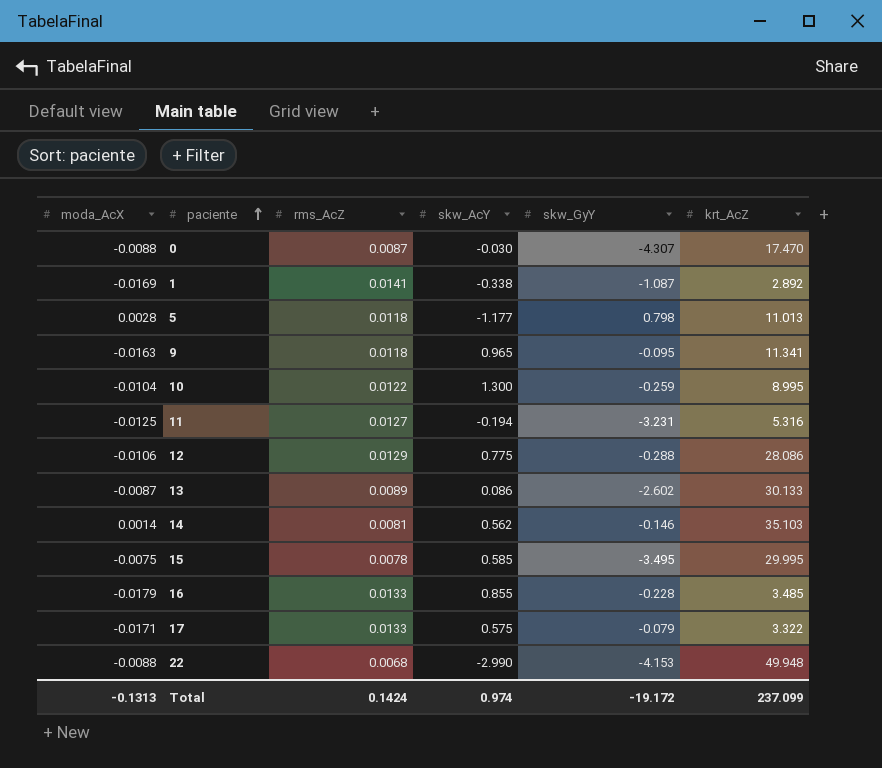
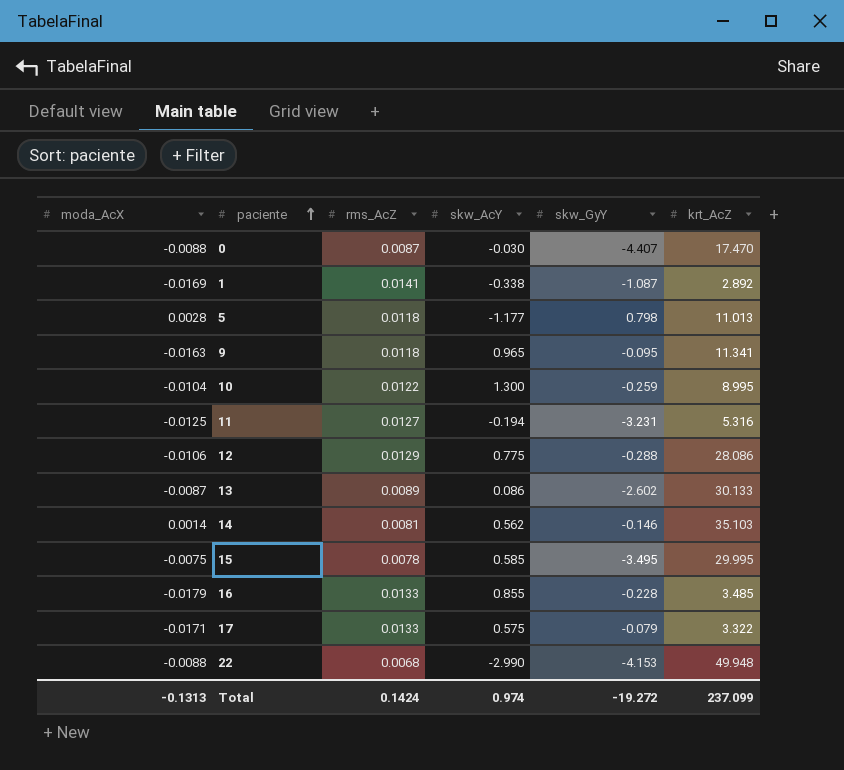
0 | skw_GyY: -4.307 -> -4.407
Total | skw_GyY: -19.172 -> -19.272

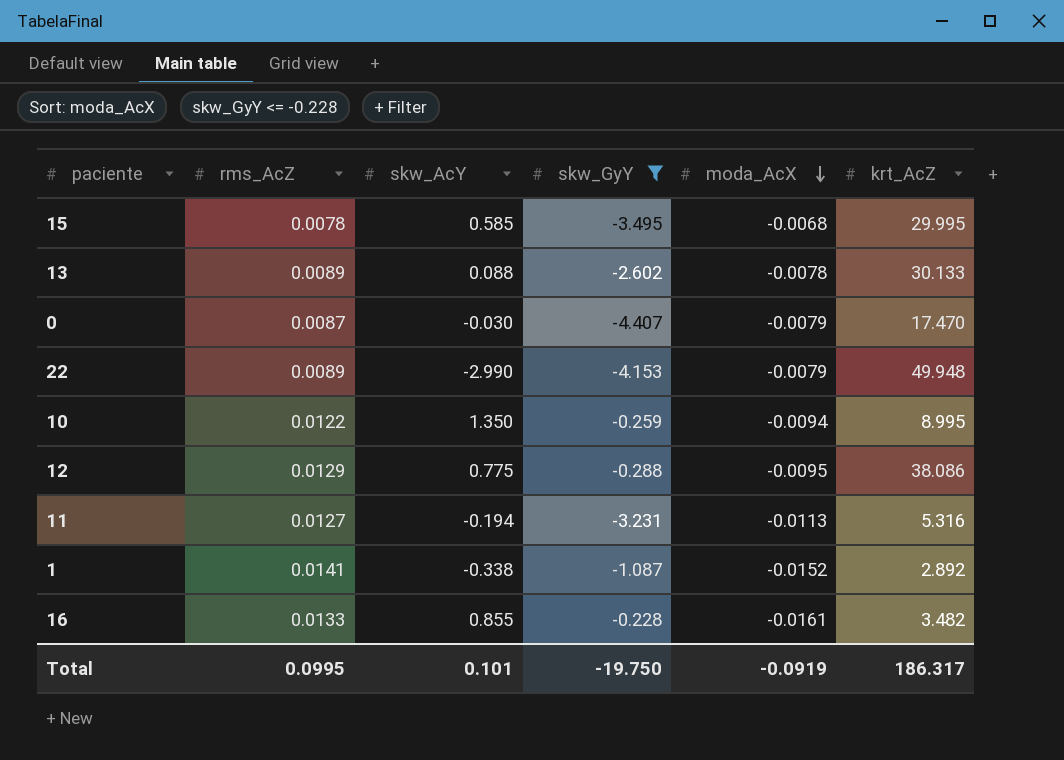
filter: none -> skw_GyY <= -0.228
row order: paciente ascending -> moda_AcX descending
column moda_AcX | position: 1 -> 5
15 | moda_AcX: -0.0075 -> -0.0068
13 | skw_AcY: 0.086 -> 0.088
13 | moda_AcX: -0.0087 -> -0.0078
0 | moda_AcX: -0.0088 -> -0.0079
22 | rms_AcZ: 0.0068 -> 0.0089
22 | moda_AcX: -0.0088 -> -0.0079
10 | skw_AcY: 1.300 -> 1.350
10 | moda_AcX: -0.0104 -> -0.0094
12 | moda_AcX: -0.0106 -> -0.0095
12 | krt_AcZ: 28.086 -> 38.086
11 | moda_AcX: -0.0125 -> -0.0113
1 | moda_AcX: -0.0169 -> -0.0152
16 | moda_AcX: -0.0179 -> -0.0161
16 | krt_AcZ: 3.485 -> 3.482
Total | rms_AcZ: 0.1424 -> 0.0995
Total | skw_AcY: 0.974 -> 0.101
Total | skw_GyY: -19.272 -> -19.750
Total | moda_AcX: -0.1313 -> -0.0919
Total | krt_AcZ: 237.099 -> 186.317

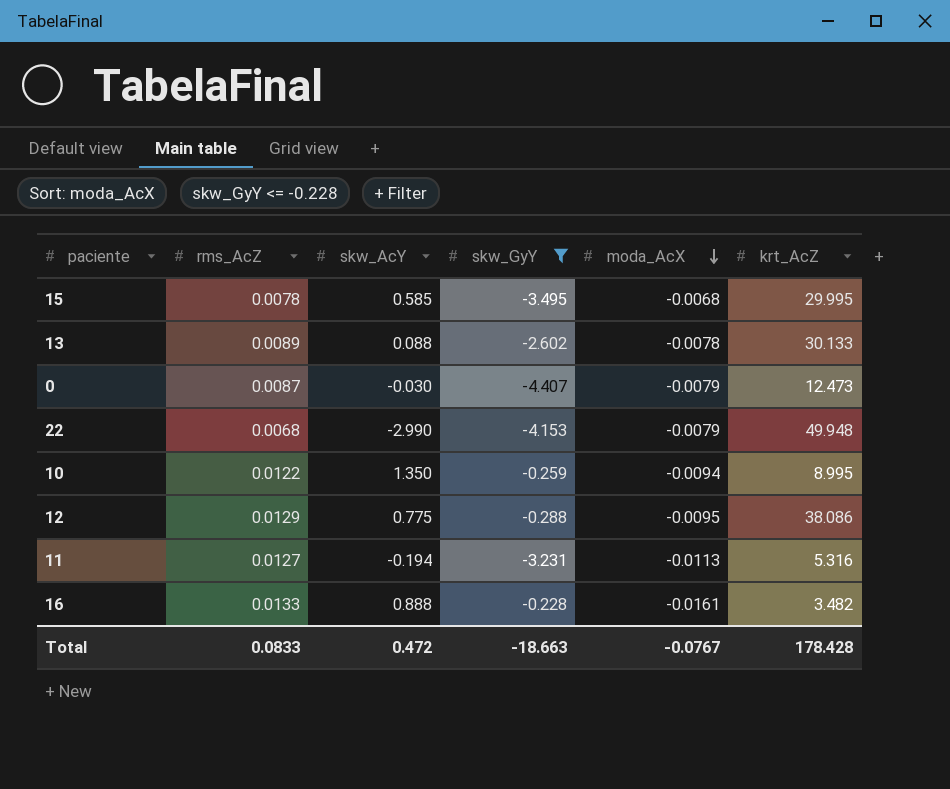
row 1: 0.0141 | -0.338 | -1.087 | -0.0152 | 2.892 -> none
0 | krt_AcZ: 17.470 -> 12.473
22 | rms_AcZ: 0.0089 -> 0.0068
16 | skw_AcY: 0.855 -> 0.888
Total | rms_AcZ: 0.0995 -> 0.0833
Total | skw_AcY: 0.101 -> 0.472
Total | skw_GyY: -19.750 -> -18.663
Total | moda_AcX: -0.0919 -> -0.0767
Total | krt_AcZ: 186.317 -> 178.428

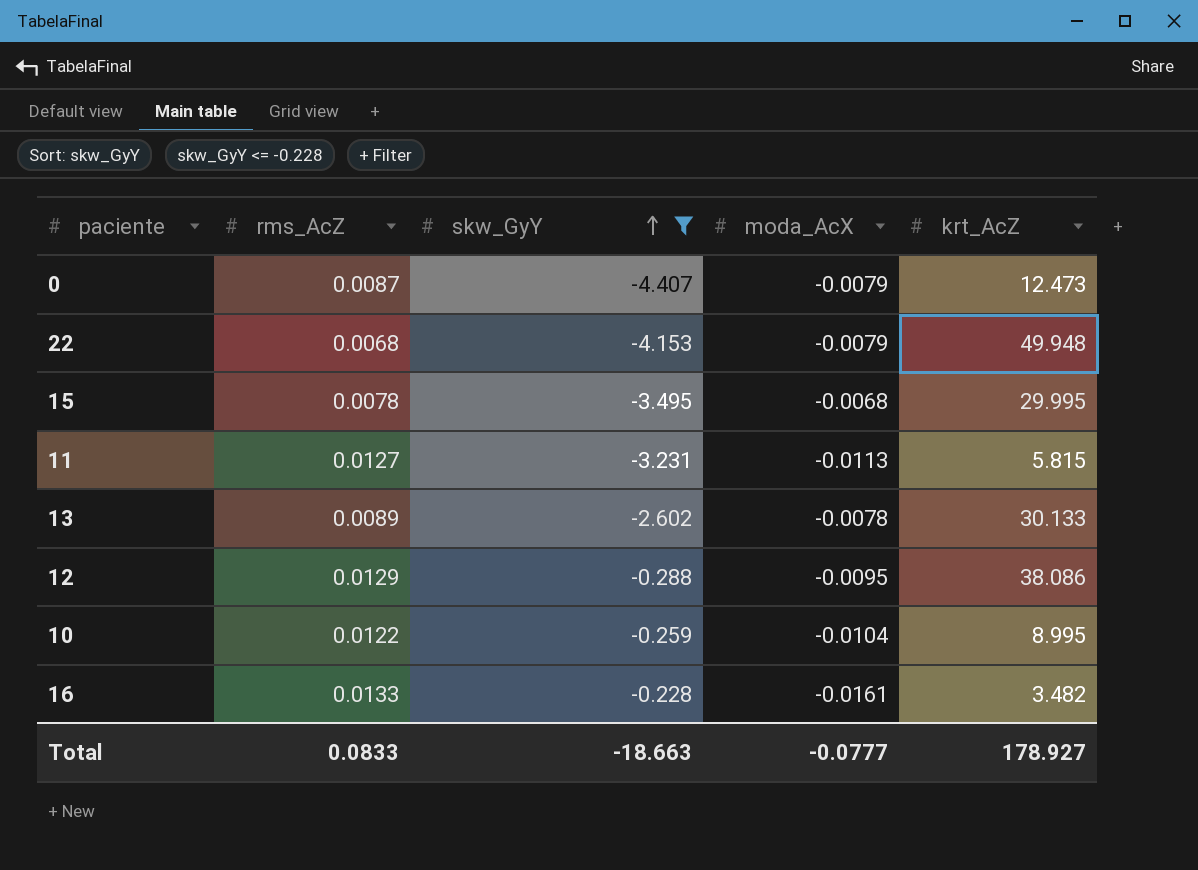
row order: moda_AcX descending -> skw_GyY ascending
column skw_AcY | position: 3 -> none
11 | krt_AcZ: 5.316 -> 5.815
10 | moda_AcX: -0.0094 -> -0.0104
Total | moda_AcX: -0.0767 -> -0.0777
Total | krt_AcZ: 178.428 -> 178.927

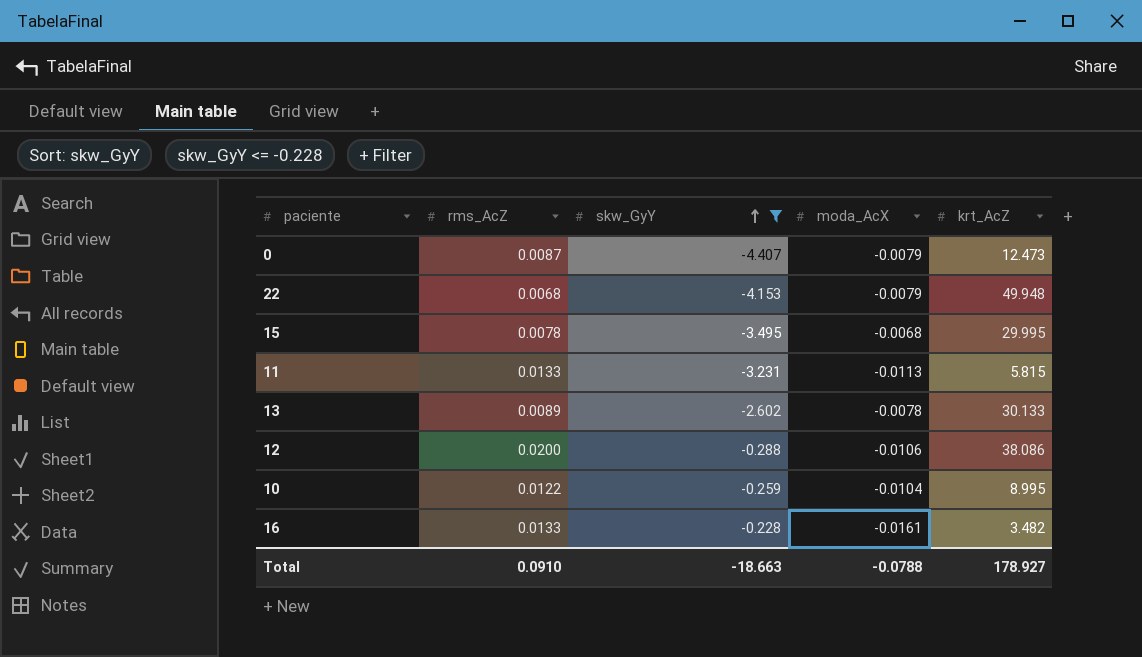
11 | rms_AcZ: 0.0127 -> 0.0133
12 | rms_AcZ: 0.0129 -> 0.0200
12 | moda_AcX: -0.0095 -> -0.0106
Total | rms_AcZ: 0.0833 -> 0.0910
Total | moda_AcX: -0.0777 -> -0.0788

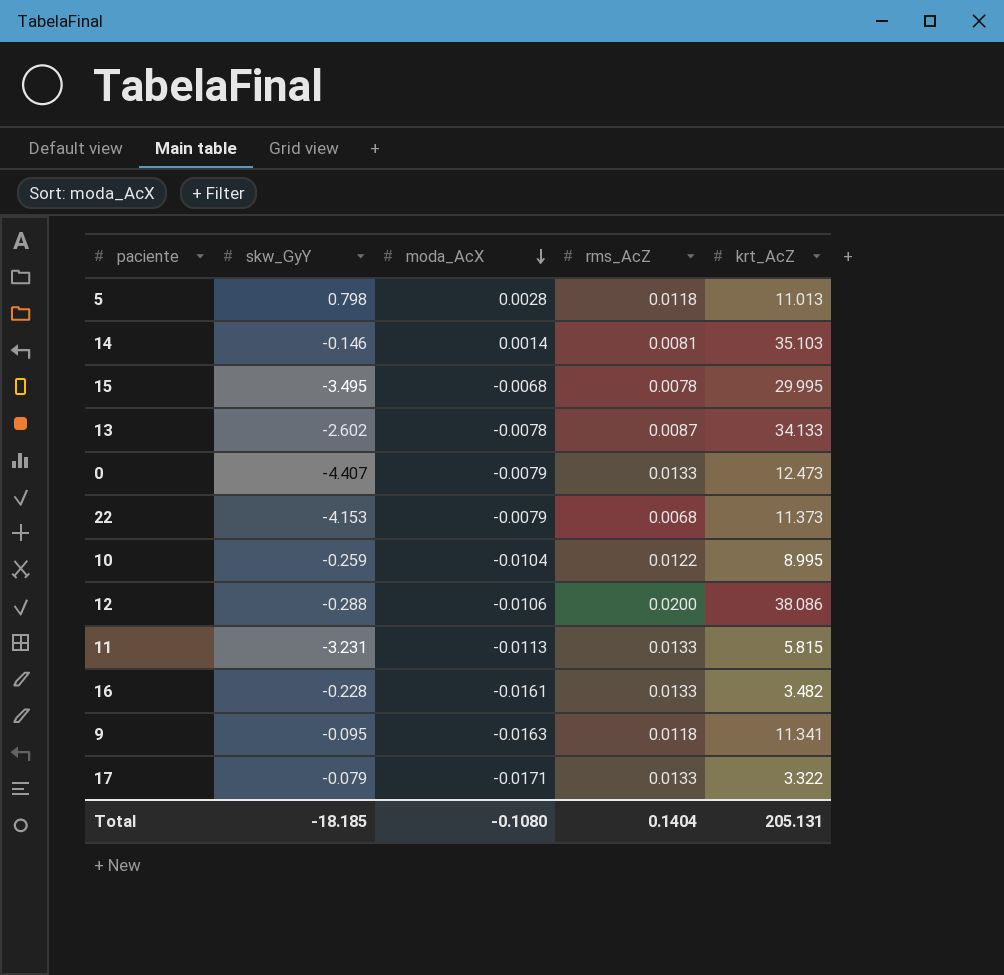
filter: skw_GyY <= -0.228 -> none
row order: skw_GyY ascending -> moda_AcX descending
column rms_AcZ | position: 2 -> 4
13 | rms_AcZ: 0.0089 -> 0.0087
13 | krt_AcZ: 30.133 -> 34.133
0 | rms_AcZ: 0.0087 -> 0.0133
22 | krt_AcZ: 49.948 -> 11.373
Total | skw_GyY: -18.663 -> -18.185
Total | moda_AcX: -0.0788 -> -0.1080
Total | rms_AcZ: 0.0910 -> 0.1404
Total | krt_AcZ: 178.927 -> 205.131

